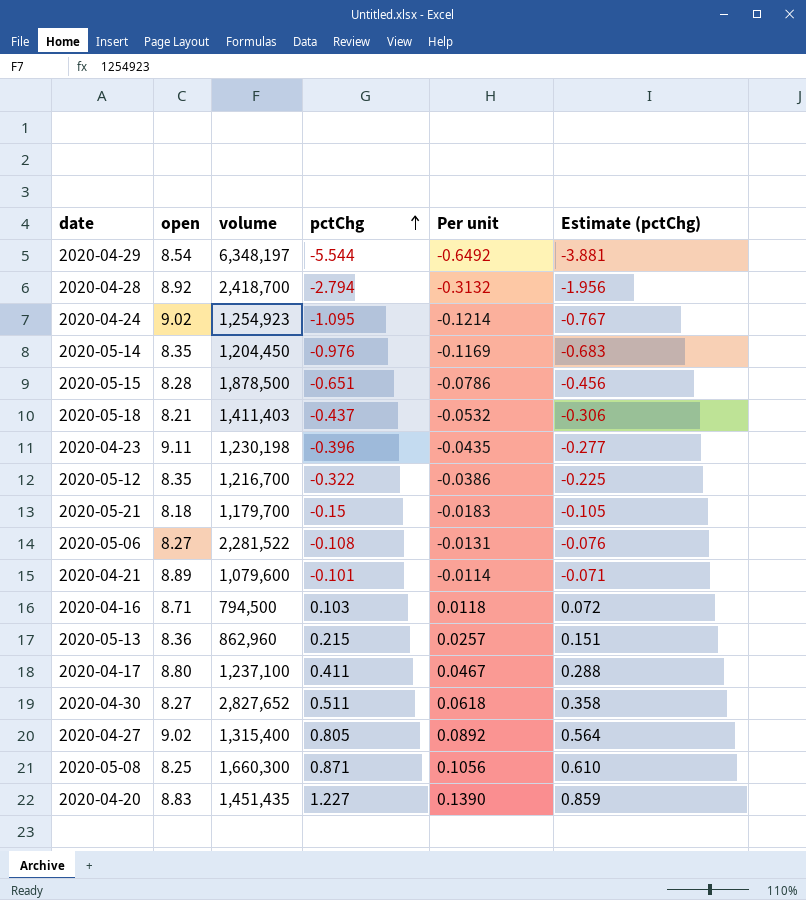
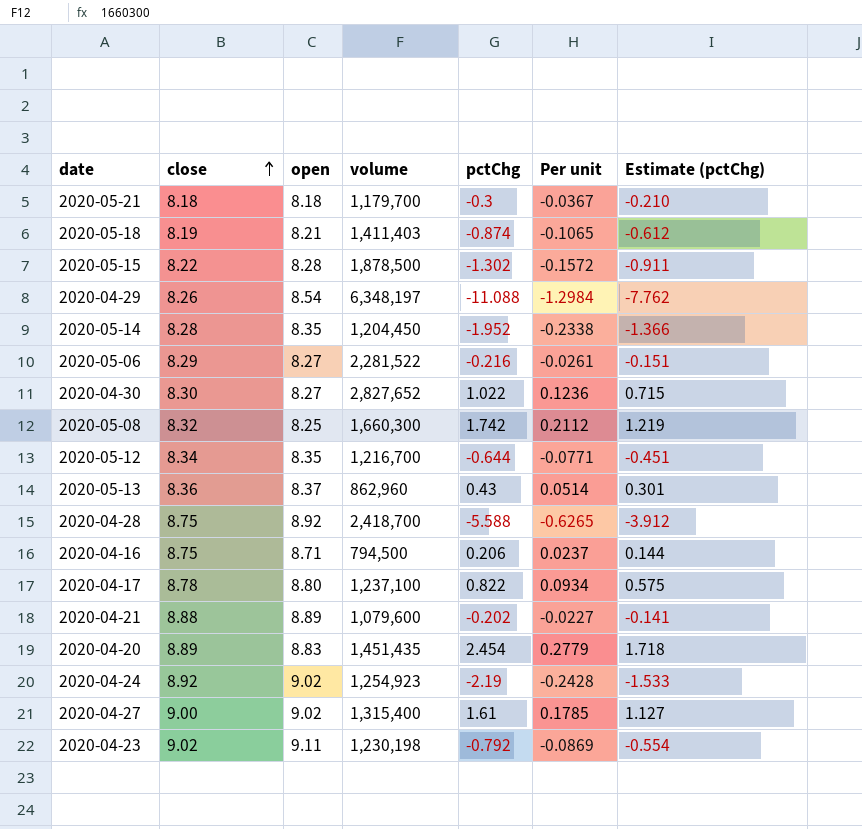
row order: pctChg ascending -> close ascending
column close | position: none -> 2
2020-05-21 | pctChg: -0.15 -> -0.3
2020-05-21 | Per unit: -0.0183 -> -0.0367
2020-05-21 | Estimate (pctChg): -0.105 -> -0.210
2020-05-18 | pctChg: -0.437 -> -0.874
2020-05-18 | Per unit: -0.0532 -> -0.1065
2020-05-18 | Estimate (pctChg): -0.306 -> -0.612
2020-05-15 | pctChg: -0.651 -> -1.302
2020-05-15 | Per unit: -0.0786 -> -0.1572
2020-05-15 | Estimate (pctChg): -0.456 -> -0.911
2020-04-29 | pctChg: -5.544 -> -11.088
2020-04-29 | Per unit: -0.6492 -> -1.2984
2020-04-29 | Estimate (pctChg): -3.881 -> -7.762
2020-05-14 | pctChg: -0.976 -> -1.952
2020-05-14 | Per unit: -0.1169 -> -0.2338
2020-05-14 | Estimate (pctChg): -0.683 -> -1.366
2020-05-06 | pctChg: -0.108 -> -0.216
2020-05-06 | Per unit: -0.0131 -> -0.0261
2020-05-06 | Estimate (pctChg): -0.076 -> -0.151
2020-04-30 | pctChg: 0.511 -> 1.022
2020-04-30 | Per unit: 0.0618 -> 0.1236
2020-04-30 | Estimate (pctChg): 0.358 -> 0.715
2020-05-08 | pctChg: 0.871 -> 1.742
2020-05-08 | Per unit: 0.1056 -> 0.2112
2020-05-08 | Estimate (pctChg): 0.610 -> 1.219
2020-05-12 | pctChg: -0.322 -> -0.644
2020-05-12 | Per unit: -0.0386 -> -0.0771
2020-05-12 | Estimate (pctChg): -0.225 -> -0.451
2020-05-13 | open: 8.36 -> 8.37
2020-05-13 | pctChg: 0.215 -> 0.43
2020-05-13 | Per unit: 0.0257 -> 0.0514
2020-05-13 | Estimate (pctChg): 0.151 -> 0.301
2020-04-28 | pctChg: -2.794 -> -5.588
2020-04-28 | Per unit: -0.3132 -> -0.6265
2020-04-28 | Estimate (pctChg): -1.956 -> -3.912
2020-04-16 | pctChg: 0.103 -> 0.206
2020-04-16 | Per unit: 0.0118 -> 0.0237
2020-04-16 | Estimate (pctChg): 0.072 -> 0.144
2020-04-17 | pctChg: 0.411 -> 0.822
2020-04-17 | Per unit: 0.0467 -> 0.0934
2020-04-17 | Estimate (pctChg): 0.288 -> 0.575
2020-04-21 | pctChg: -0.101 -> -0.202
2020-04-21 | Per unit: -0.0114 -> -0.0227
2020-04-21 | Estimate (pctChg): -0.071 -> -0.141
2020-04-20 | pctChg: 1.227 -> 2.454
2020-04-20 | Per unit: 0.1390 -> 0.2779
2020-04-20 | Estimate (pctChg): 0.859 -> 1.718
2020-04-24 | pctChg: -1.095 -> -2.19
2020-04-24 | Per unit: -0.1214 -> -0.2428
2020-04-24 | Estimate (pctChg): -0.767 -> -1.533
2020-04-27 | pctChg: 0.805 -> 1.61
2020-04-27 | Per unit: 0.0892 -> 0.1785
2020-04-27 | Estimate (pctChg): 0.564 -> 1.127
2020-04-23 | pctChg: -0.396 -> -0.792
2020-04-23 | Per unit: -0.0435 -> -0.0869
2020-04-23 | Estimate (pctChg): -0.277 -> -0.554

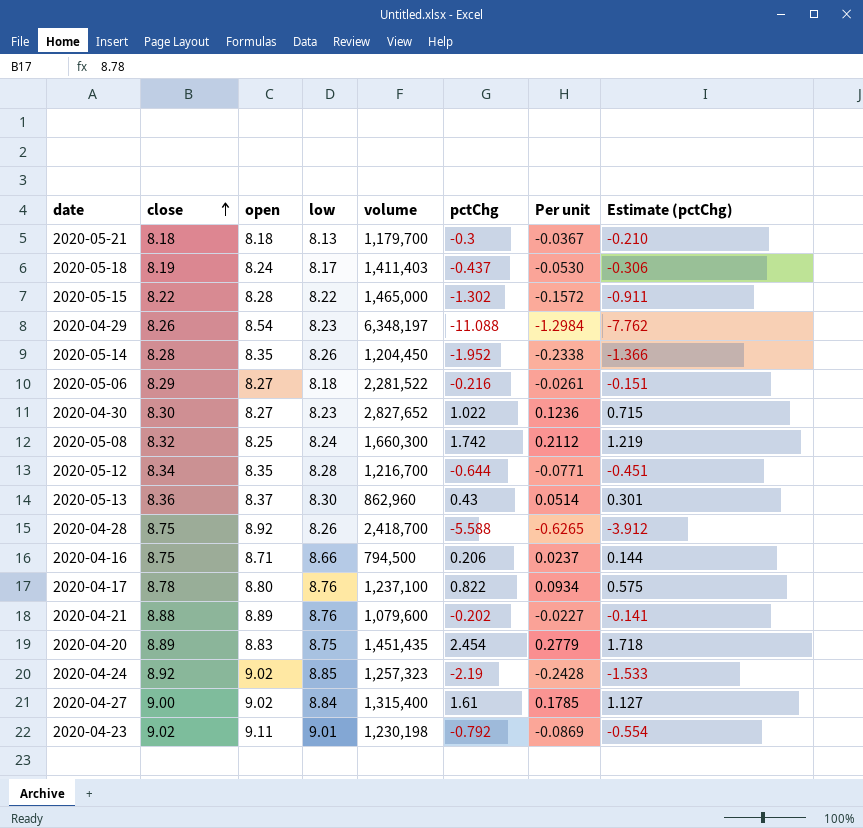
column low | position: none -> 4
2020-05-18 | open: 8.21 -> 8.24
2020-05-18 | pctChg: -0.874 -> -0.437
2020-05-18 | Per unit: -0.1065 -> -0.0530
2020-05-18 | Estimate (pctChg): -0.612 -> -0.306
2020-05-15 | volume: 1,878,500 -> 1,465,000
2020-04-24 | volume: 1,254,923 -> 1,257,323

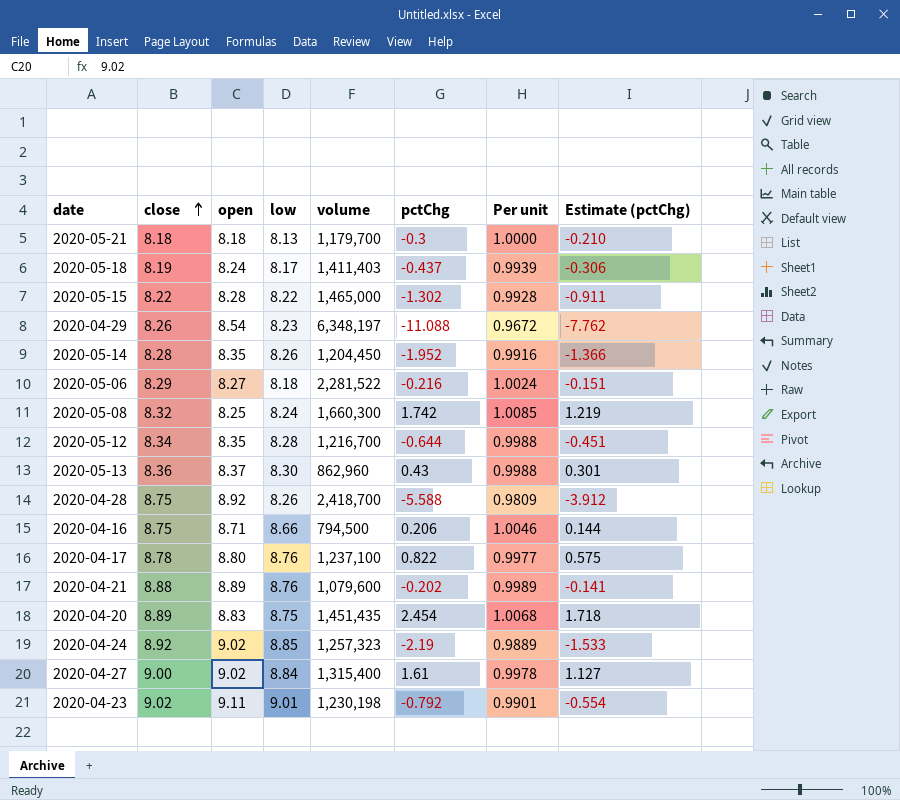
column Per unit | formula: [pctChg] / [open] -> [close] / [open]
row 2020-04-30: 8.30 | 8.27 | 8.23 | 2,827,652 | 1.022 | 0.1236 | 0.715 -> none

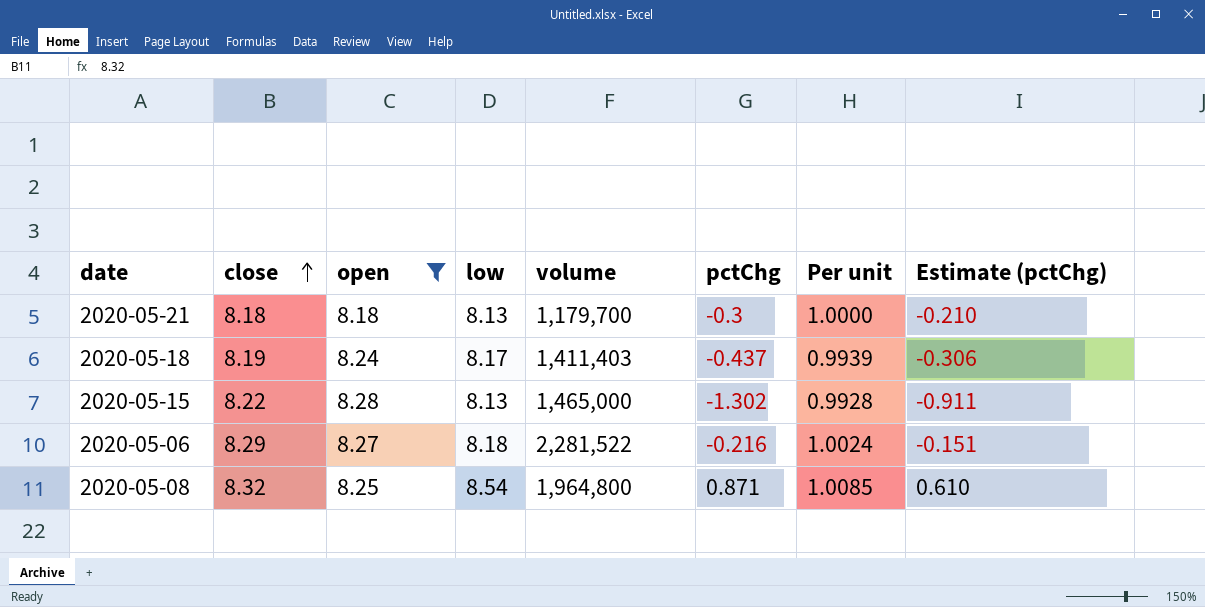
filter: none -> open <= 8.28
2020-05-15 | low: 8.22 -> 8.13
2020-05-08 | low: 8.24 -> 8.54
2020-05-08 | volume: 1,660,300 -> 1,964,800
2020-05-08 | pctChg: 1.742 -> 0.871
2020-05-08 | Estimate (pctChg): 1.219 -> 0.610

